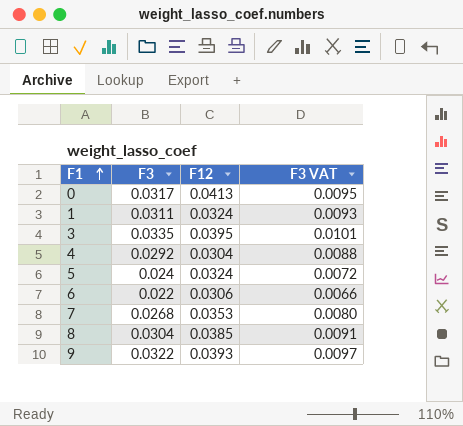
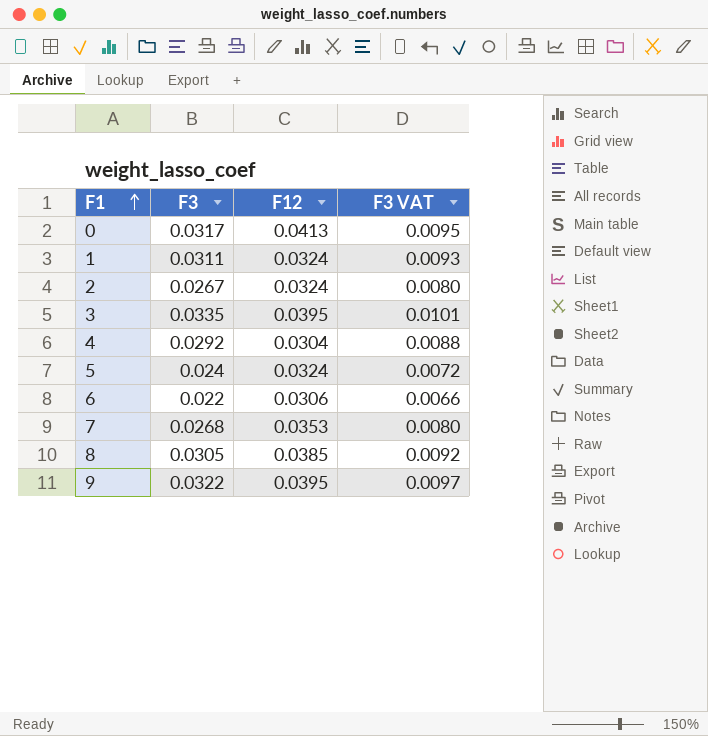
row 2: none -> 0.0267 | 0.0324 | 0.0080
8 | F3: 0.0304 -> 0.0305
8 | F3 VAT: 0.0091 -> 0.0092
9 | F12: 0.0393 -> 0.0395

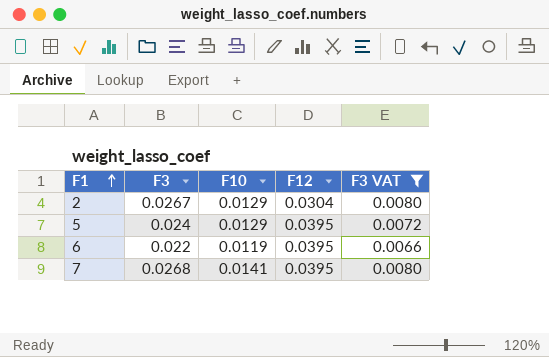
filter: none -> F3 VAT <= 0.0080
column F10 | position: none -> 3
2 | F12: 0.0324 -> 0.0304
5 | F12: 0.0324 -> 0.0395
6 | F12: 0.0306 -> 0.0395
7 | F12: 0.0353 -> 0.0395

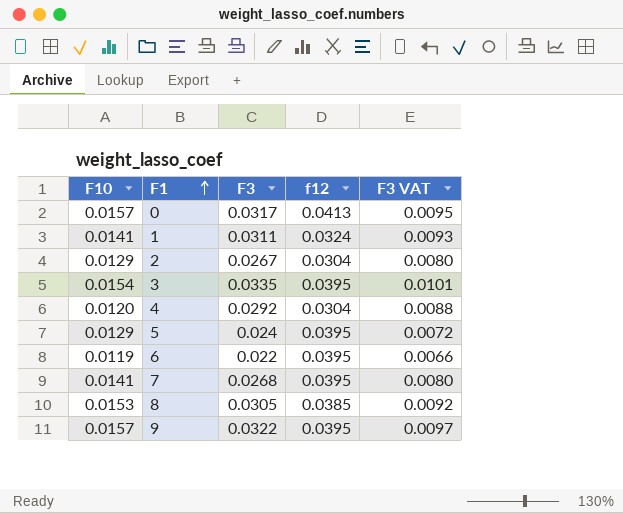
filter: F3 VAT <= 0.0080 -> none
column F10 | position: 3 -> 1
column name: F12 -> f12

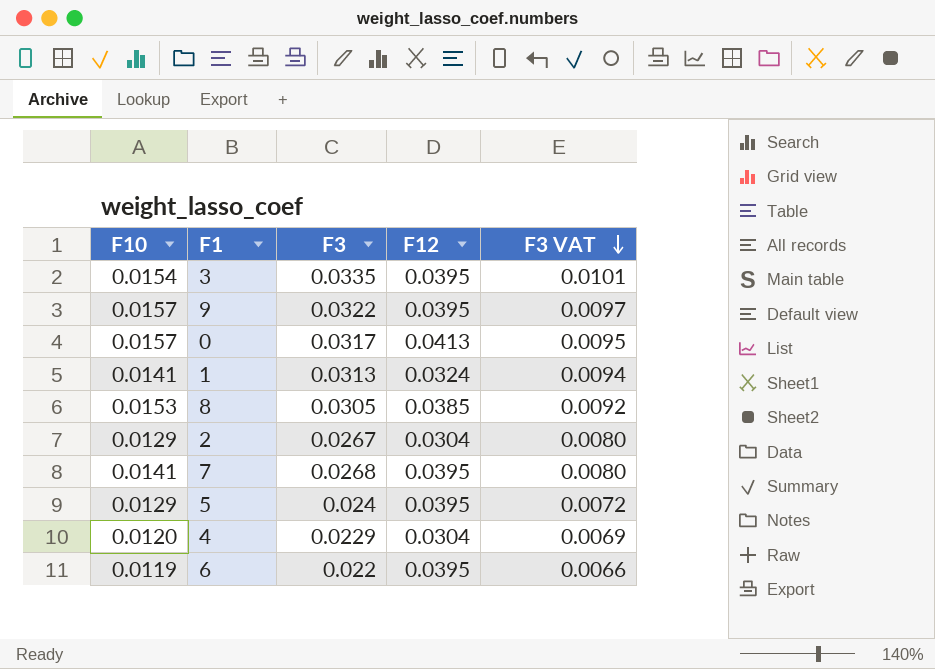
row order: F1 ascending -> F3 VAT descending
column name: f12 -> F12
1 | F3: 0.0311 -> 0.0313
1 | F3 VAT: 0.0093 -> 0.0094
4 | F3: 0.0292 -> 0.0229
4 | F3 VAT: 0.0088 -> 0.0069

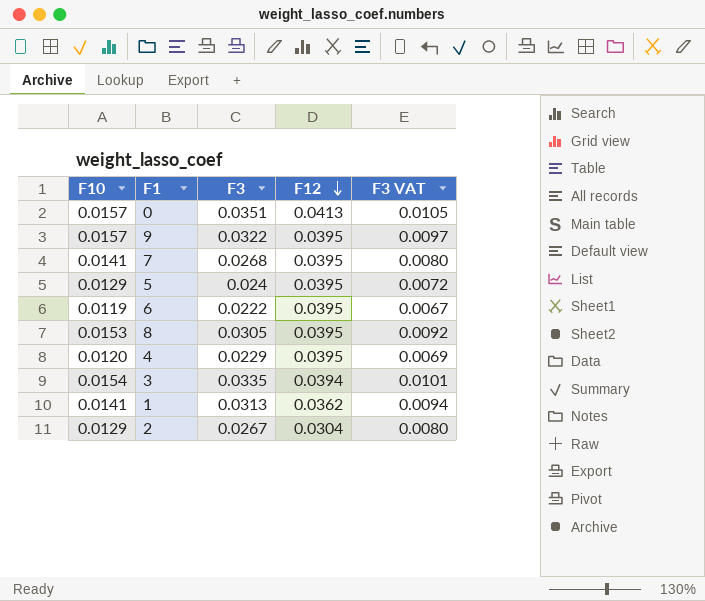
row order: F3 VAT descending -> F12 descending
0 | F3: 0.0317 -> 0.0351
0 | F3 VAT: 0.0095 -> 0.0105
6 | F3: 0.022 -> 0.0222
6 | F3 VAT: 0.0066 -> 0.0067
8 | F12: 0.0385 -> 0.0395
4 | F12: 0.0304 -> 0.0395
3 | F12: 0.0395 -> 0.0394
1 | F12: 0.0324 -> 0.0362

